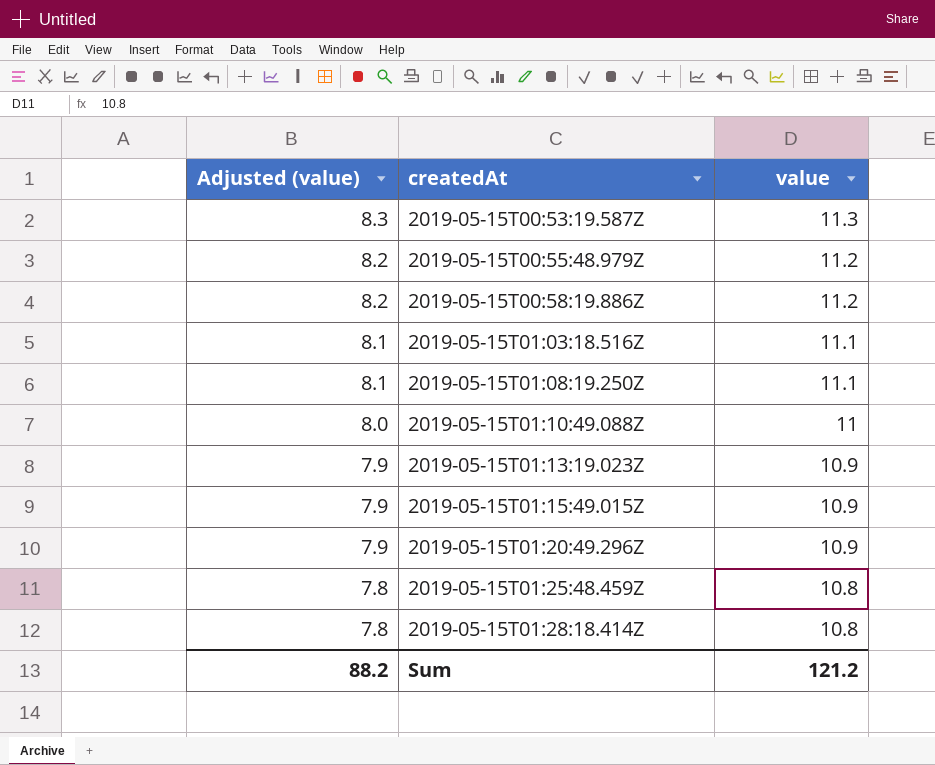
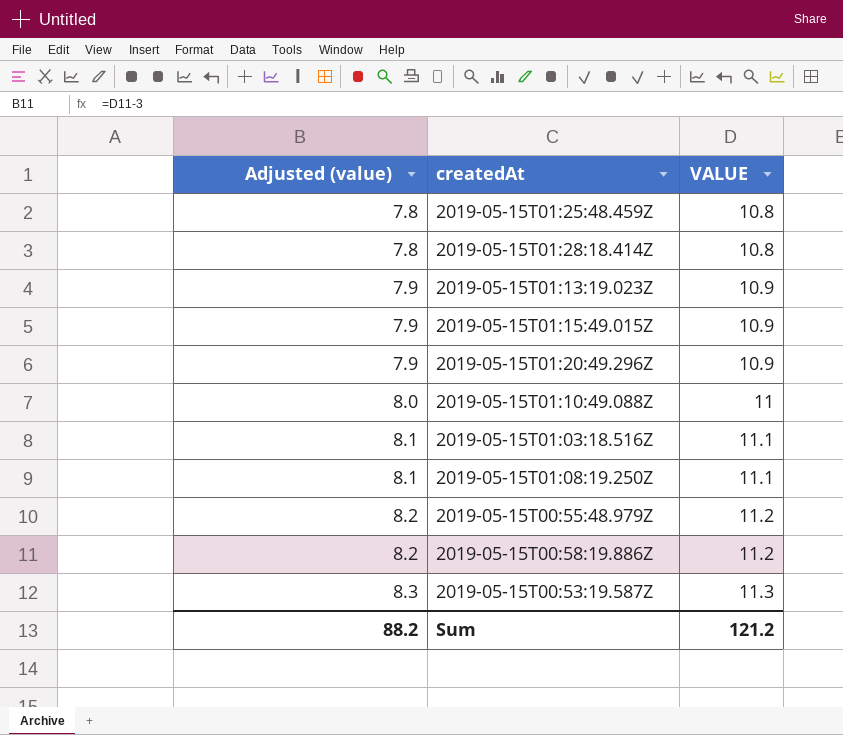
row order: Adjusted (value) descending -> Adjusted (value) ascending
column name: value -> VALUE

